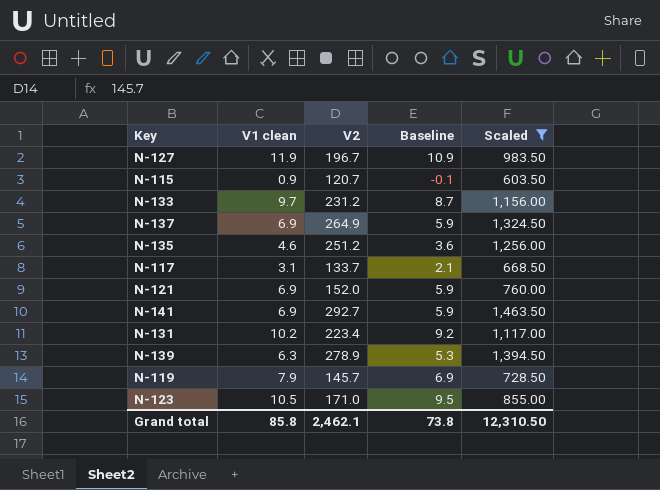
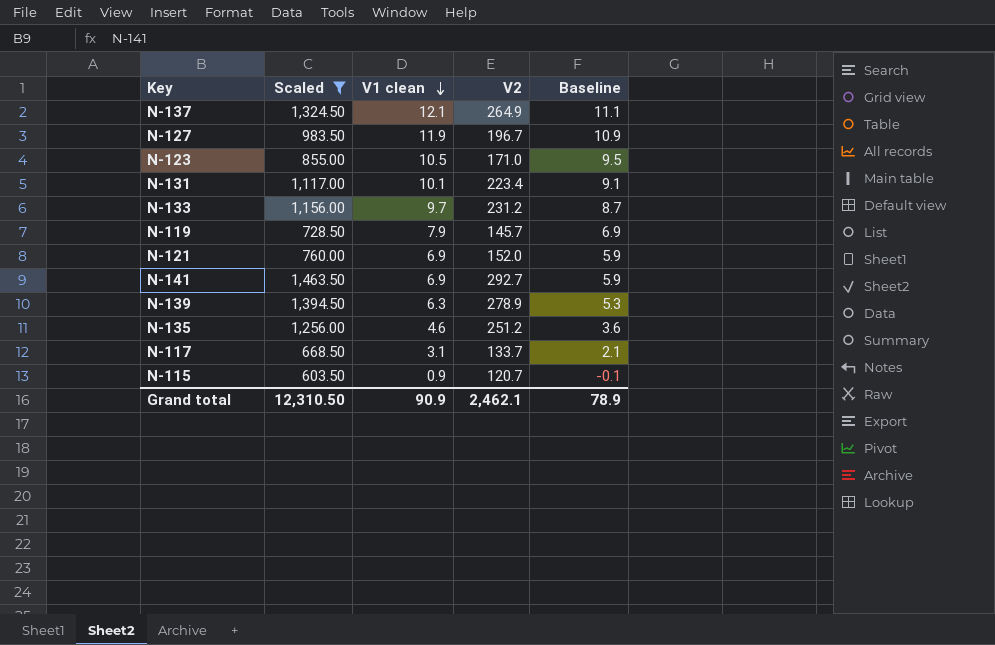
row order: none -> V1 clean descending
column Scaled | position: 5 -> 2
N-137 | V1 clean: 6.9 -> 12.1
N-137 | Baseline: 5.9 -> 11.1
N-131 | V1 clean: 10.2 -> 10.1
N-131 | Baseline: 9.2 -> 9.1
Grand total | V1 clean: 85.8 -> 90.9
Grand total | Baseline: 73.8 -> 78.9

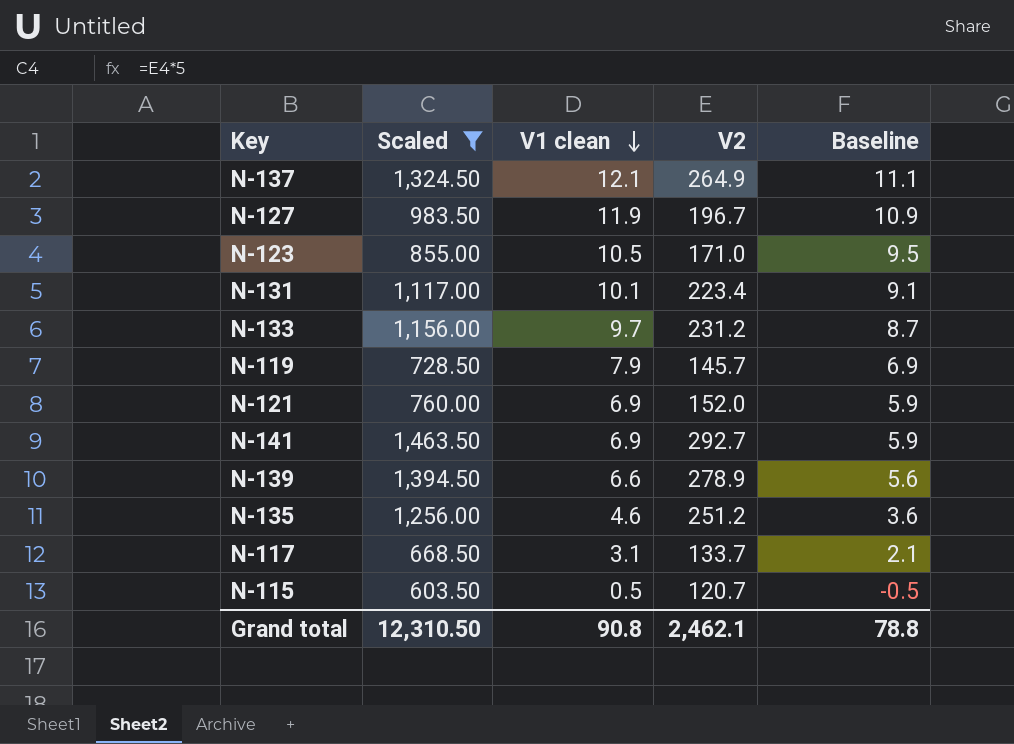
N-139 | V1 clean: 6.3 -> 6.6
N-139 | Baseline: 5.3 -> 5.6
N-115 | V1 clean: 0.9 -> 0.5
N-115 | Baseline: -0.1 -> -0.5
Grand total | V1 clean: 90.9 -> 90.8
Grand total | Baseline: 78.9 -> 78.8

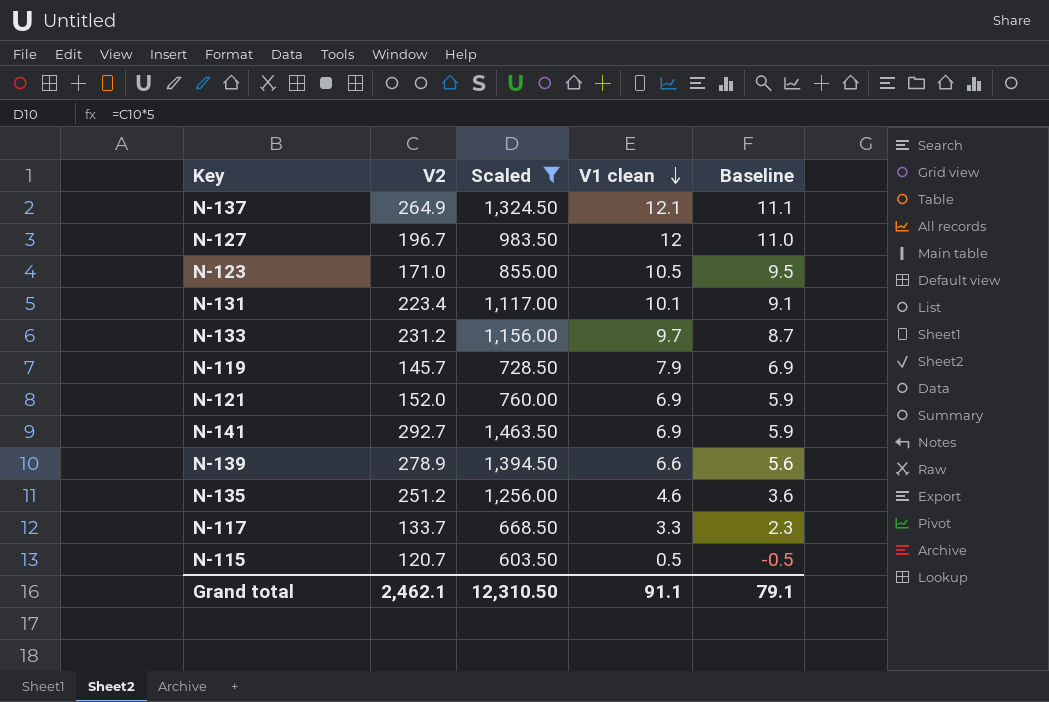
column V2 | position: 4 -> 2
N-127 | V1 clean: 11.9 -> 12
N-127 | Baseline: 10.9 -> 11.0
N-117 | V1 clean: 3.1 -> 3.3
N-117 | Baseline: 2.1 -> 2.3
Grand total | V1 clean: 90.8 -> 91.1
Grand total | Baseline: 78.8 -> 79.1

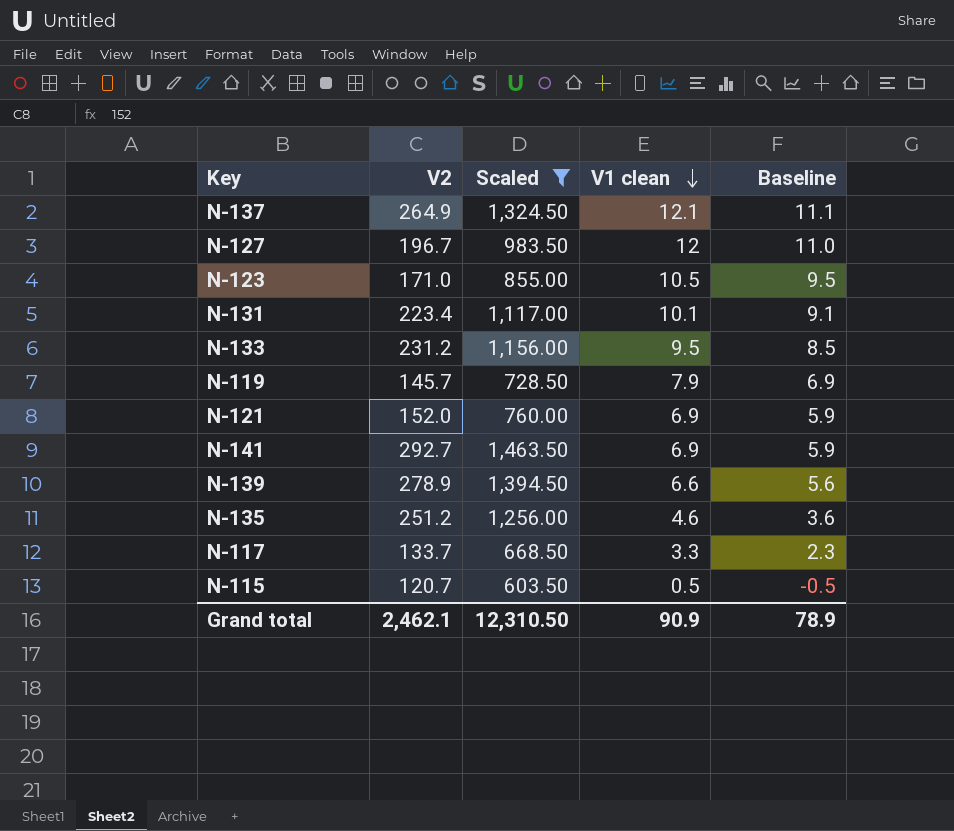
N-133 | V1 clean: 9.7 -> 9.5
N-133 | Baseline: 8.7 -> 8.5
Grand total | V1 clean: 91.1 -> 90.9
Grand total | Baseline: 79.1 -> 78.9

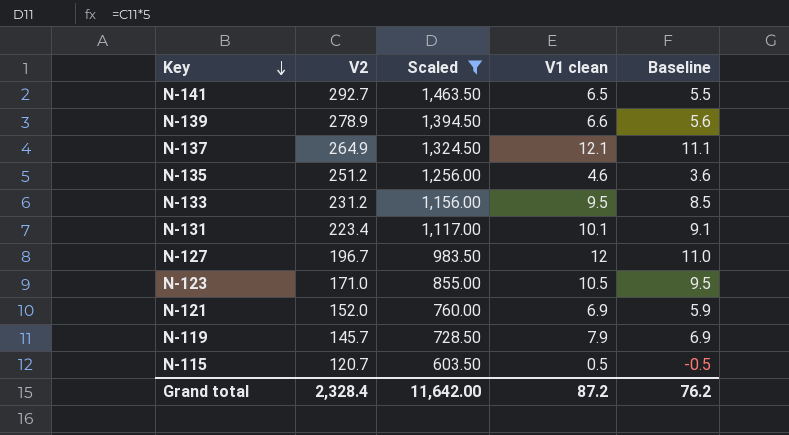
row order: V1 clean descending -> Key descending
row N-117: 133.7 | 668.50 | 3.3 | 2.3 -> none
N-141 | V1 clean: 6.9 -> 6.5
N-141 | Baseline: 5.9 -> 5.5
Grand total | V2: 2,462.1 -> 2,328.4
Grand total | Scaled: 12,310.50 -> 11,642.00
Grand total | V1 clean: 90.9 -> 87.2
Grand total | Baseline: 78.9 -> 76.2

